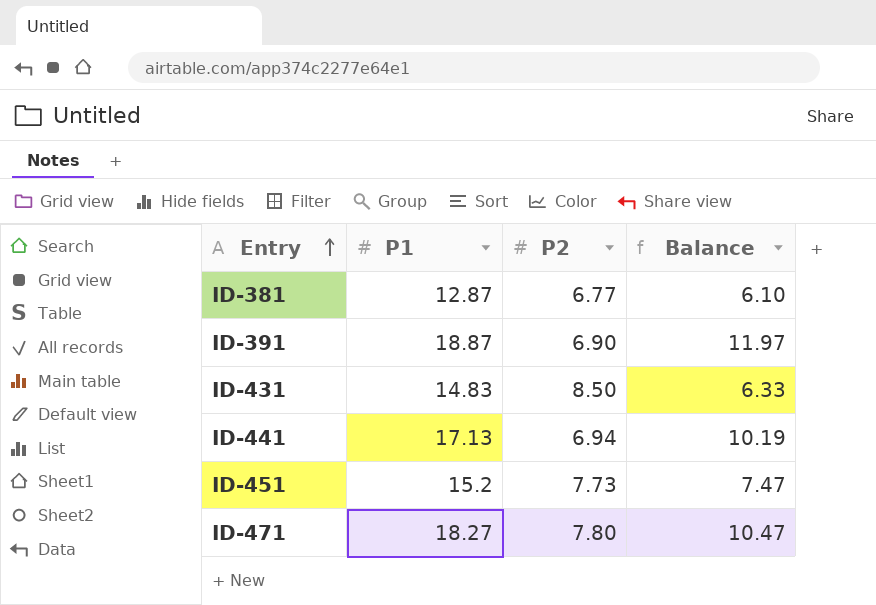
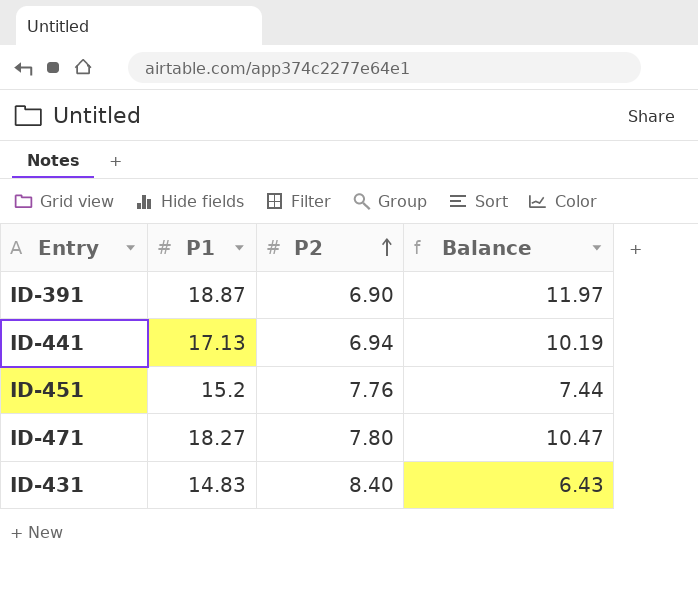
row order: Entry ascending -> P2 ascending
row ID-381: 12.87 | 6.77 | 6.10 -> none
ID-451 | P2: 7.73 -> 7.76
ID-451 | Balance: 7.47 -> 7.44
ID-431 | P2: 8.50 -> 8.40
ID-431 | Balance: 6.33 -> 6.43

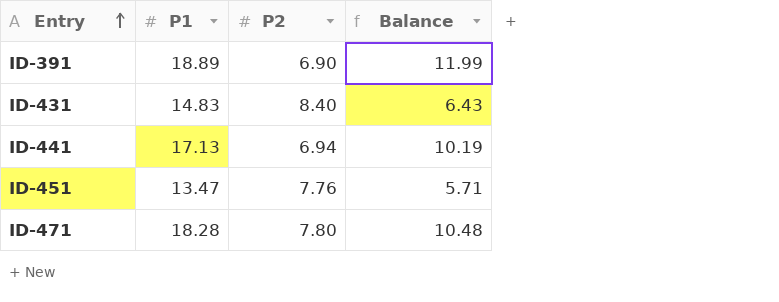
row order: P2 ascending -> Entry ascending
ID-391 | P1: 18.87 -> 18.89
ID-391 | Balance: 11.97 -> 11.99
ID-451 | P1: 15.2 -> 13.47
ID-451 | Balance: 7.44 -> 5.71
ID-471 | P1: 18.27 -> 18.28
ID-471 | Balance: 10.47 -> 10.48

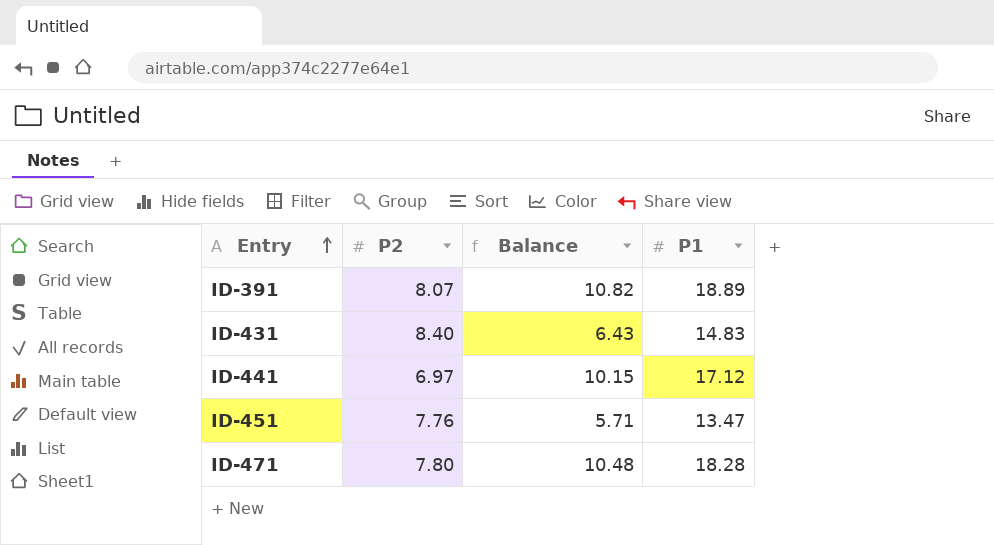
column P1 | position: 2 -> 4
ID-391 | P2: 6.90 -> 8.07
ID-391 | Balance: 11.99 -> 10.82
ID-441 | P2: 6.94 -> 6.97
ID-441 | Balance: 10.19 -> 10.15
ID-441 | P1: 17.13 -> 17.12

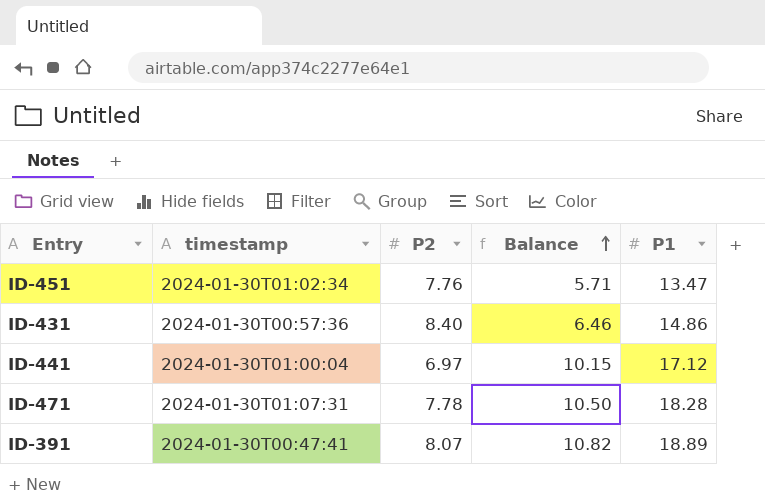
row order: Entry ascending -> Balance ascending
column timestamp | position: none -> 2
ID-431 | Balance: 6.43 -> 6.46
ID-431 | P1: 14.83 -> 14.86
ID-471 | P2: 7.80 -> 7.78
ID-471 | Balance: 10.48 -> 10.50

